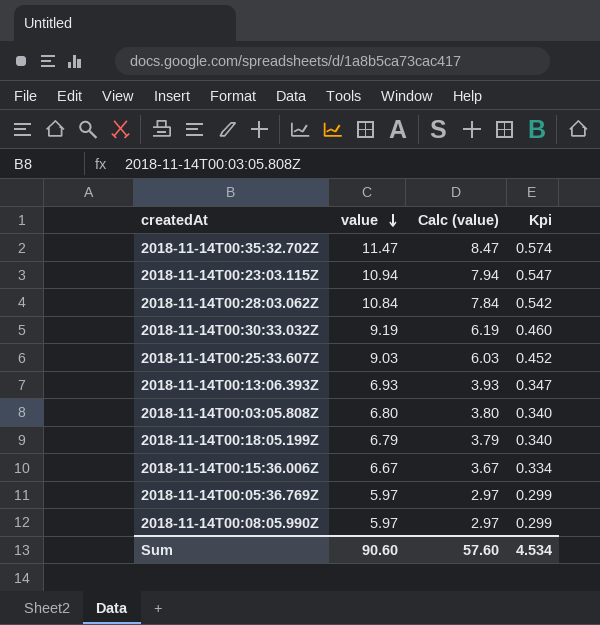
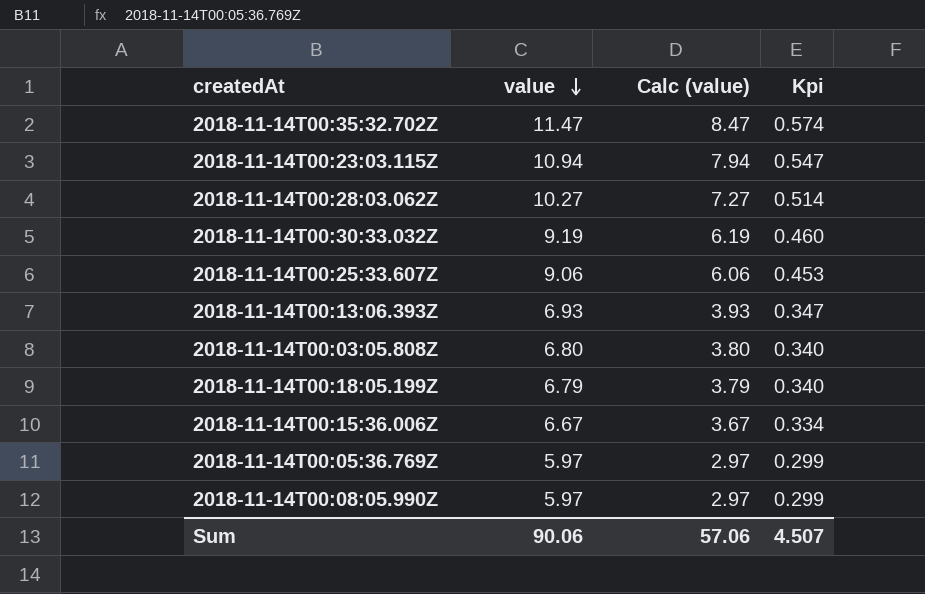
2018-11-14T00:28:03.062Z | value: 10.84 -> 10.27
2018-11-14T00:28:03.062Z | Calc (value): 7.84 -> 7.27
2018-11-14T00:28:03.062Z | Kpi: 0.542 -> 0.514
2018-11-14T00:25:33.607Z | value: 9.03 -> 9.06
2018-11-14T00:25:33.607Z | Calc (value): 6.03 -> 6.06
2018-11-14T00:25:33.607Z | Kpi: 0.452 -> 0.453
Sum | value: 90.60 -> 90.06
Sum | Calc (value): 57.60 -> 57.06
Sum | Kpi: 4.534 -> 4.507

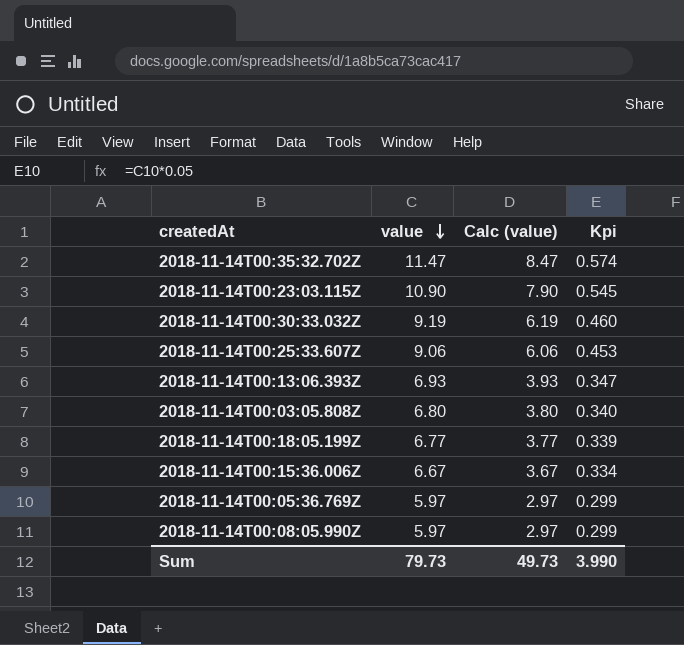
row 2018-11-14T00:28:03.062Z: 10.27 | 7.27 | 0.514 -> none
2018-11-14T00:23:03.115Z | value: 10.94 -> 10.90
2018-11-14T00:23:03.115Z | Calc (value): 7.94 -> 7.90
2018-11-14T00:23:03.115Z | Kpi: 0.547 -> 0.545
2018-11-14T00:18:05.199Z | value: 6.79 -> 6.77
2018-11-14T00:18:05.199Z | Calc (value): 3.79 -> 3.77
2018-11-14T00:18:05.199Z | Kpi: 0.340 -> 0.339
Sum | value: 90.06 -> 79.73
Sum | Calc (value): 57.06 -> 49.73
Sum | Kpi: 4.507 -> 3.990

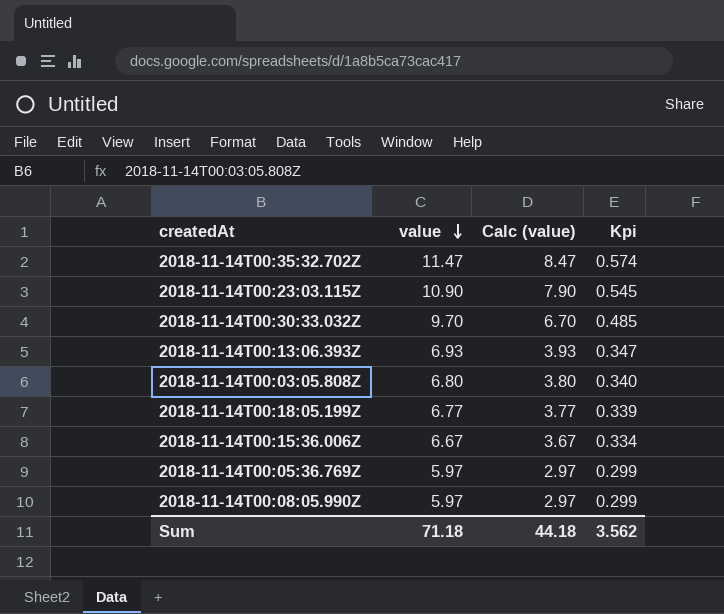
row 2018-11-14T00:25:33.607Z: 9.06 | 6.06 | 0.453 -> none
2018-11-14T00:30:33.032Z | value: 9.19 -> 9.70
2018-11-14T00:30:33.032Z | Calc (value): 6.19 -> 6.70
2018-11-14T00:30:33.032Z | Kpi: 0.460 -> 0.485
Sum | value: 79.73 -> 71.18
Sum | Calc (value): 49.73 -> 44.18
Sum | Kpi: 3.990 -> 3.562

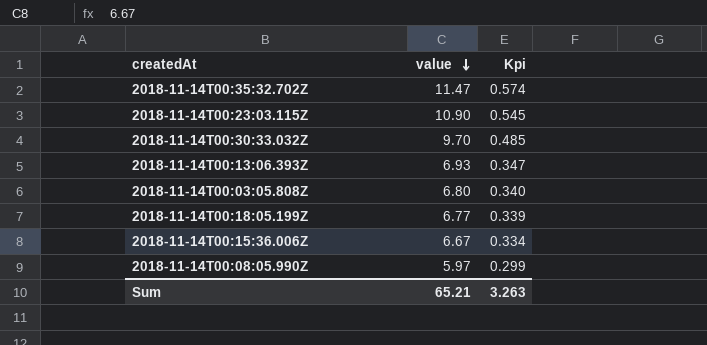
column Calc (value) | formula: [value] - 3 -> none
row 2018-11-14T00:05:36.769Z: 5.97 | 2.97 | 0.299 -> none
Sum | value: 71.18 -> 65.21
Sum | Kpi: 3.562 -> 3.263

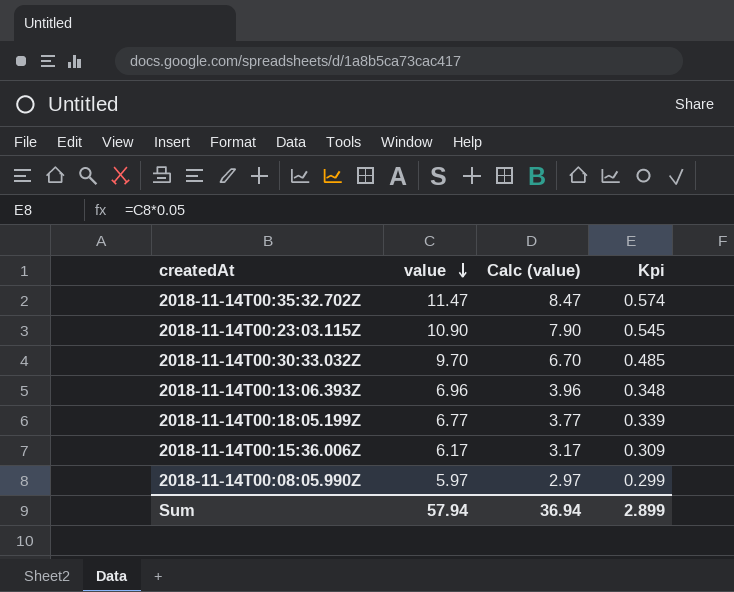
column Calc (value) | formula: none -> [value] - 3
row 2018-11-14T00:03:05.808Z: 6.80 | 0.340 -> none
2018-11-14T00:13:06.393Z | value: 6.93 -> 6.96
2018-11-14T00:13:06.393Z | Kpi: 0.347 -> 0.348
2018-11-14T00:15:36.006Z | value: 6.67 -> 6.17
2018-11-14T00:15:36.006Z | Kpi: 0.334 -> 0.309
Sum | value: 65.21 -> 57.94
Sum | Kpi: 3.263 -> 2.899

